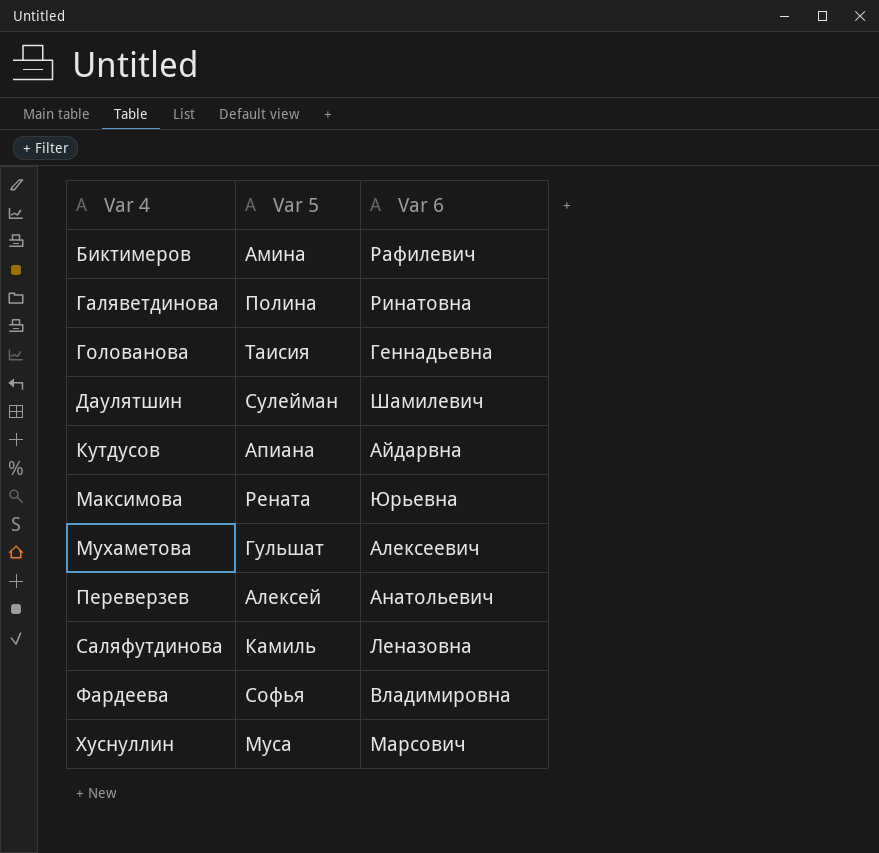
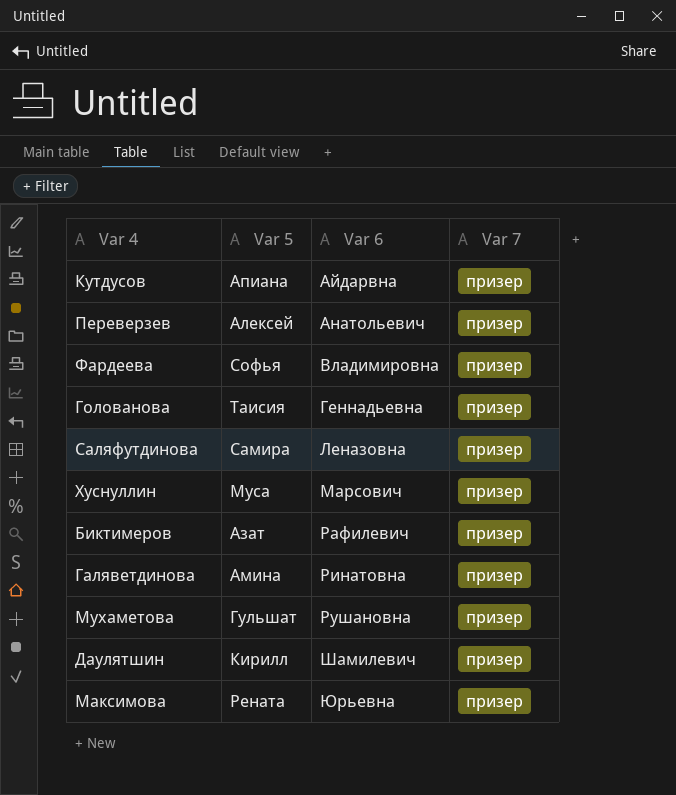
row order: Var 4 ascending -> Var 6 ascending
column Var 7 | position: none -> 4
Саляфутдинова | Var 5: Камиль -> Самира
Биктимеров | Var 5: Амина -> Азат
Галяветдинова | Var 5: Полина -> Амина
Мухаметова | Var 6: Алексеевич -> Рушановна
Даулятшин | Var 5: Сулейман -> Кирилл

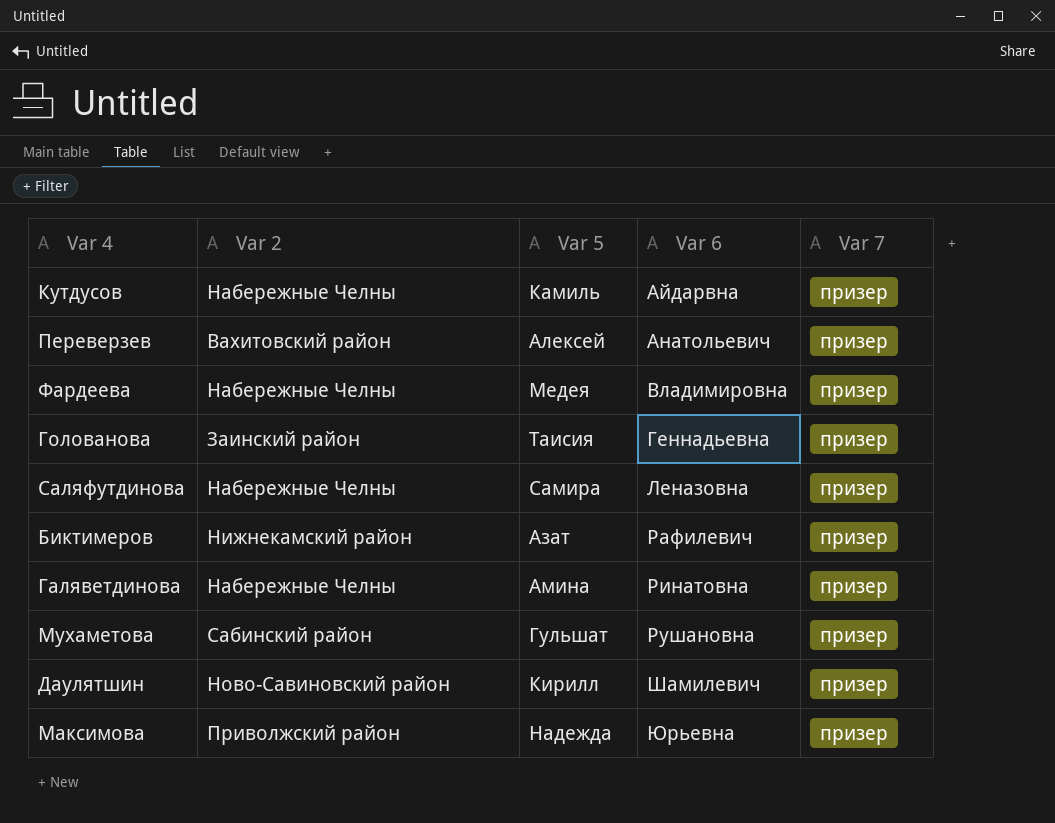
column Var 2 | position: none -> 2
row Хуснуллин: Муса | Марсович | призер -> none
Кутдусов | Var 5: Апиана -> Камиль
Фардеева | Var 5: Софья -> Медея
Максимова | Var 5: Рената -> Надежда

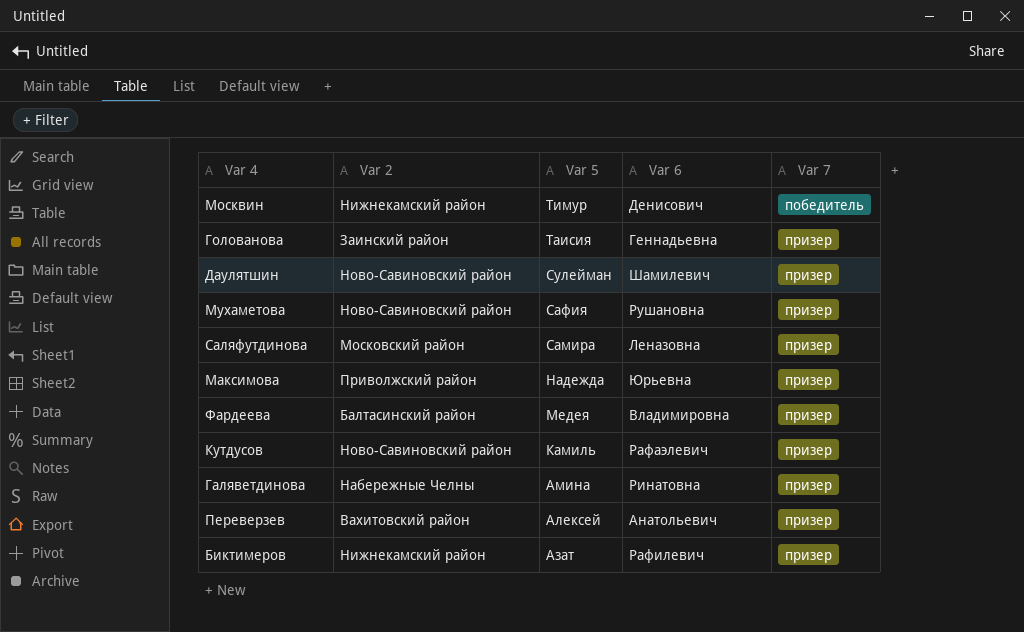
row order: Var 6 ascending -> Var 5 descending
row Москвин: none -> Нижнекамский район | Тимур | Денисович | победитель
Даулятшин | Var 5: Кирилл -> Сулейман
Мухаметова | Var 2: Сабинский район -> Ново-Савиновский район
Мухаметова | Var 5: Гульшат -> Сафия
Саляфутдинова | Var 2: Набережные Челны -> Московский район
Фардеева | Var 2: Набережные Челны -> Балтасинский район
Кутдусов | Var 2: Набережные Челны -> Ново-Савиновский район
Кутдусов | Var 6: Айдарвна -> Рафаэлевич

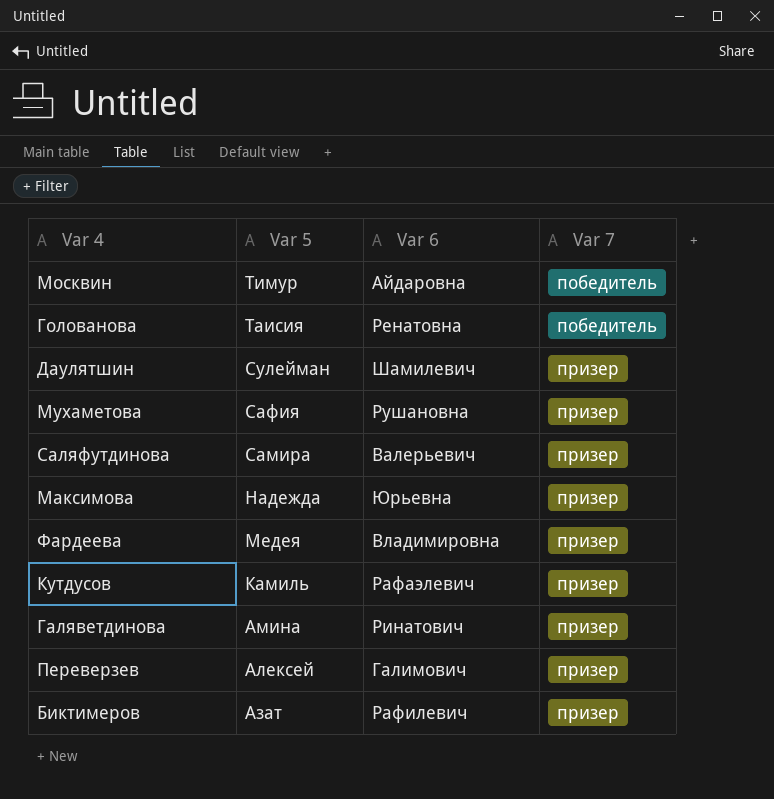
column Var 2 | position: 2 -> none
Москвин | Var 6: Денисович -> Айдаровна
Голованова | Var 6: Геннадьевна -> Ренатовна
Голованова | Var 7: призер -> победитель
Саляфутдинова | Var 6: Леназовна -> Валерьевич
Галяветдинова | Var 6: Ринатовна -> Ринатович
Переверзев | Var 6: Анатольевич -> Галимович

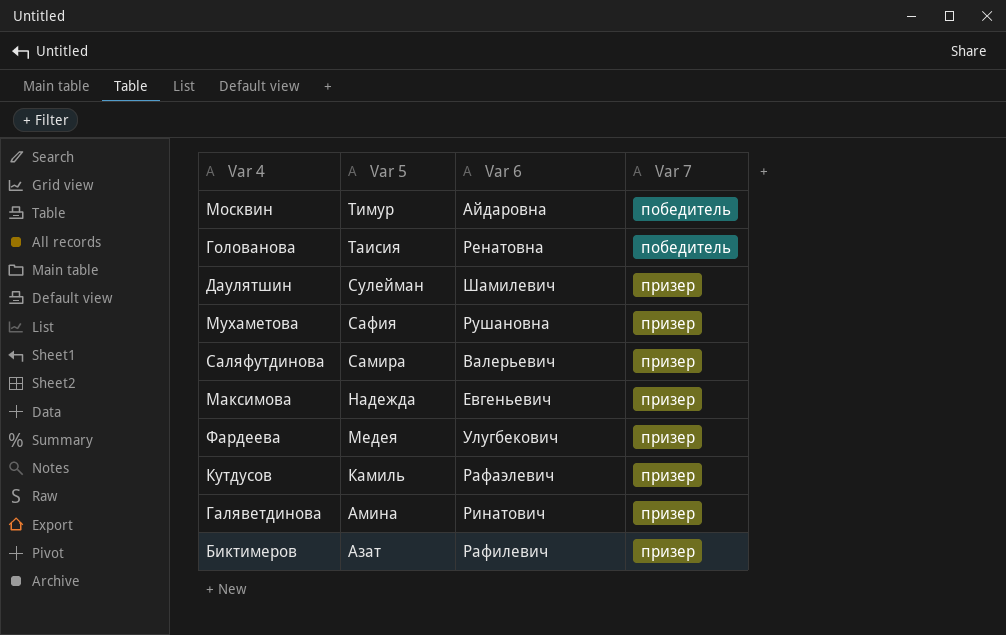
row Переверзев: Алексей | Галимович | призер -> none
Максимова | Var 6: Юрьевна -> Евгеньевич
Фардеева | Var 6: Владимировна -> Улугбекович

